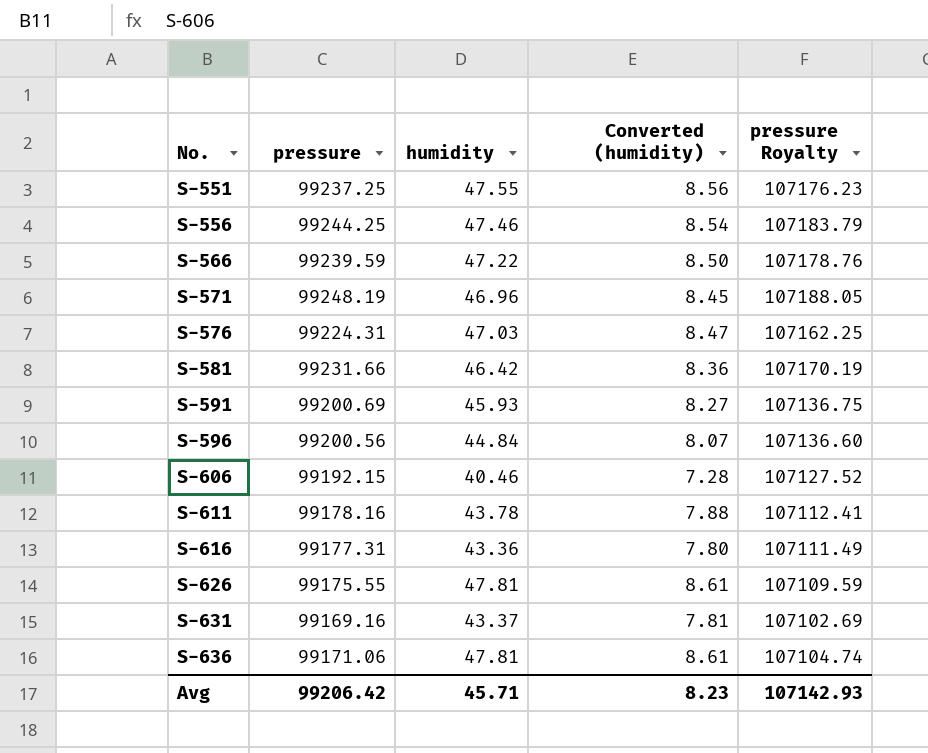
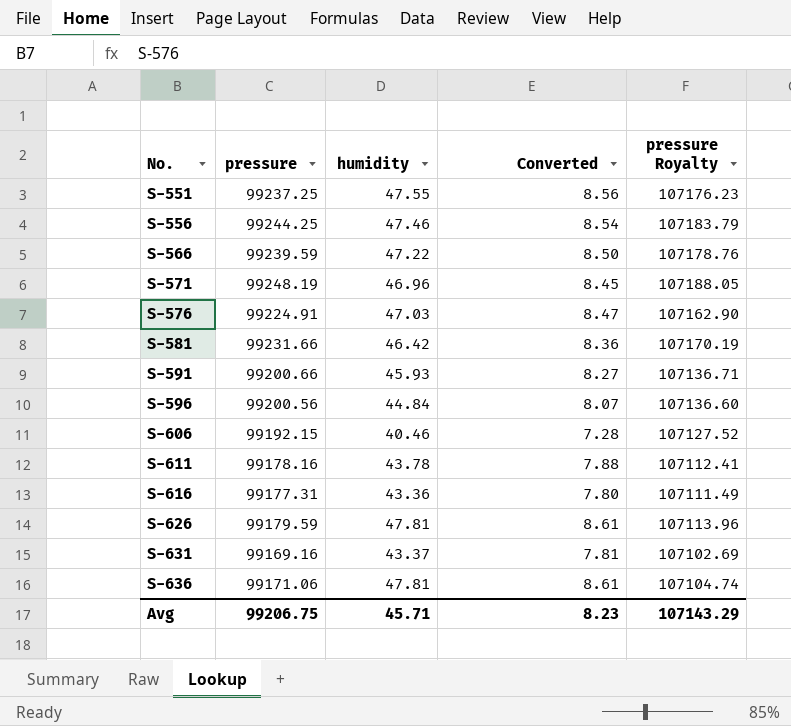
column name: Converted (humidity) -> Converted
S-576 | pressure: 99224.31 -> 99224.91
S-576 | pressure Royalty: 107162.25 -> 107162.90
S-591 | pressure: 99200.69 -> 99200.66
S-591 | pressure Royalty: 107136.75 -> 107136.71
S-626 | pressure: 99175.55 -> 99179.59
S-626 | pressure Royalty: 107109.59 -> 107113.96
Avg | pressure: 99206.42 -> 99206.75
Avg | pressure Royalty: 107142.93 -> 107143.29

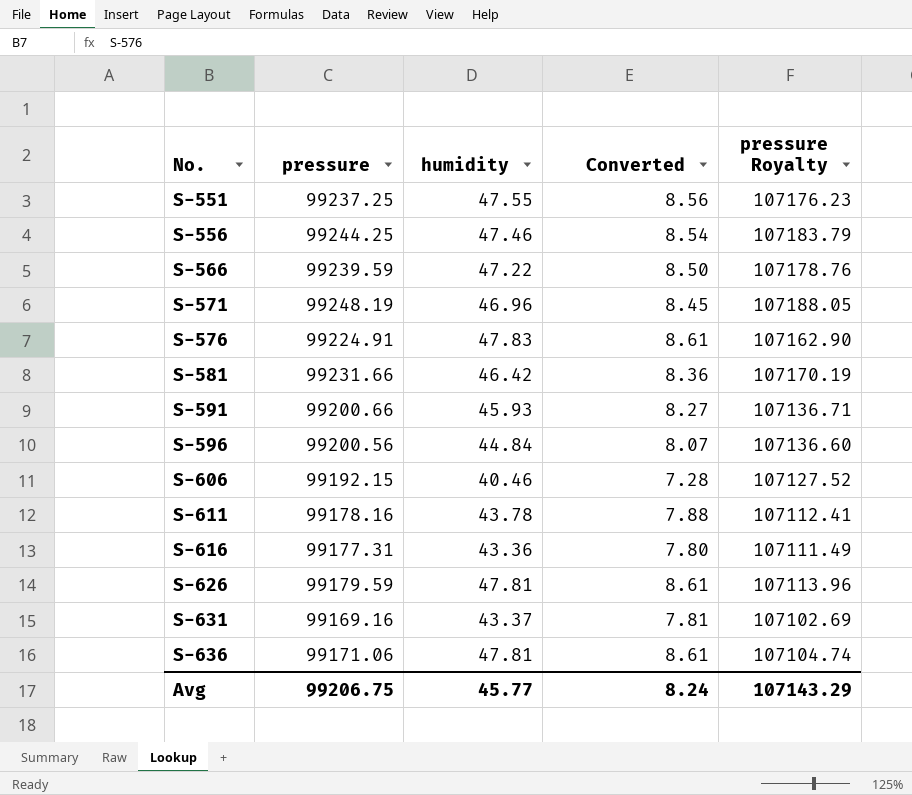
S-576 | humidity: 47.03 -> 47.83
S-576 | Converted: 8.47 -> 8.61
Avg | humidity: 45.71 -> 45.77
Avg | Converted: 8.23 -> 8.24

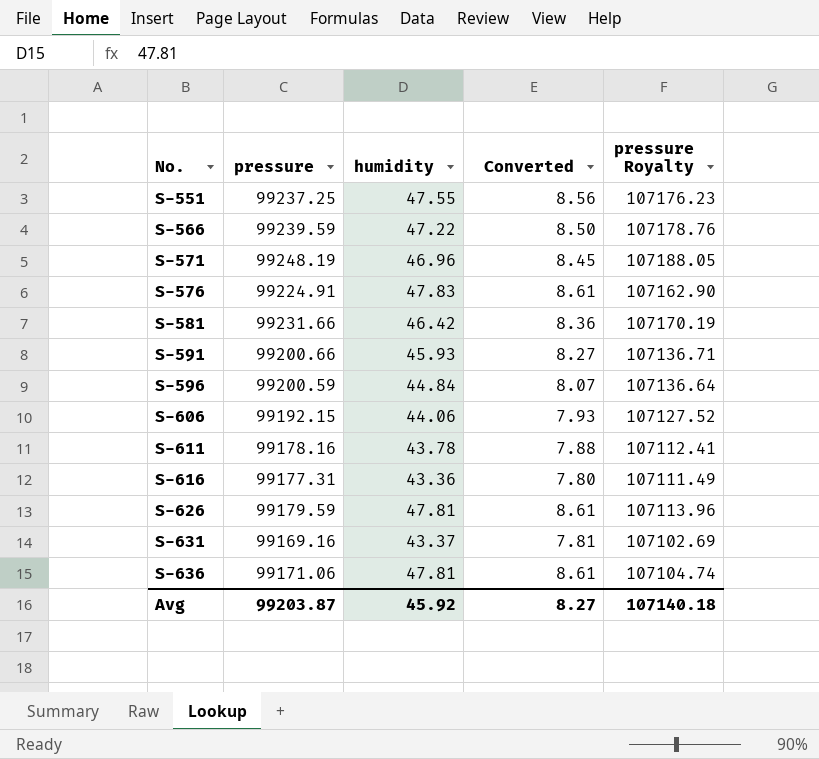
row S-556: 99244.25 | 47.46 | 8.54 | 107183.79 -> none
S-596 | pressure: 99200.56 -> 99200.59
S-596 | pressure Royalty: 107136.60 -> 107136.64
S-606 | humidity: 40.46 -> 44.06
S-606 | Converted: 7.28 -> 7.93
Avg | pressure: 99206.75 -> 99203.87
Avg | humidity: 45.77 -> 45.92
Avg | Converted: 8.24 -> 8.27
Avg | pressure Royalty: 107143.29 -> 107140.18

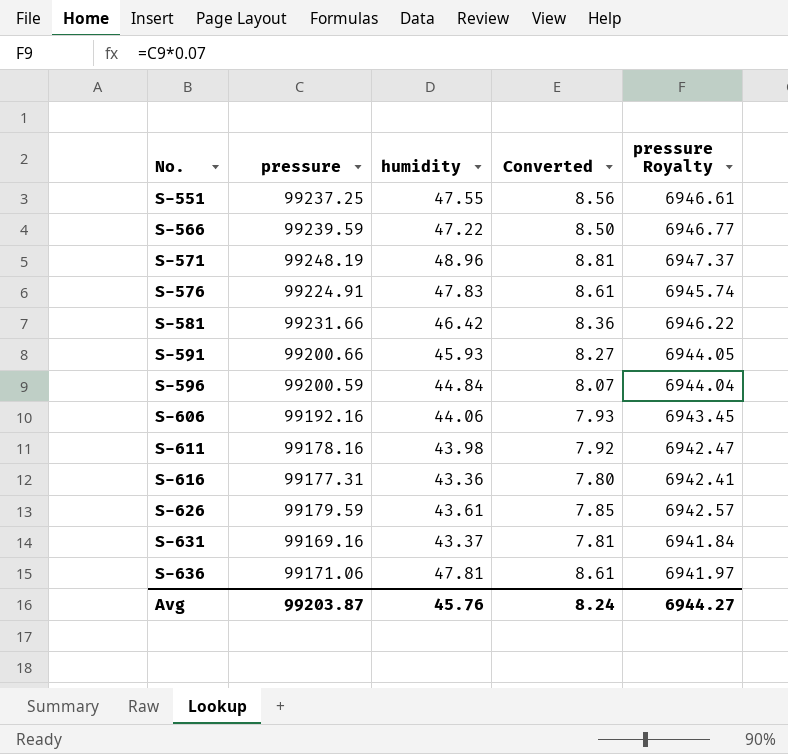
column pressure Royalty | formula: [pressure] * 1.08 -> [pressure] * 0.07
S-571 | humidity: 46.96 -> 48.96
S-571 | Converted: 8.45 -> 8.81
S-606 | pressure: 99192.15 -> 99192.16
S-611 | humidity: 43.78 -> 43.98
S-611 | Converted: 7.88 -> 7.92
S-626 | humidity: 47.81 -> 43.61
S-626 | Converted: 8.61 -> 7.85
Avg | humidity: 45.92 -> 45.76
Avg | Converted: 8.27 -> 8.24
Avg | pressure Royalty: 107140.18 -> 6944.27

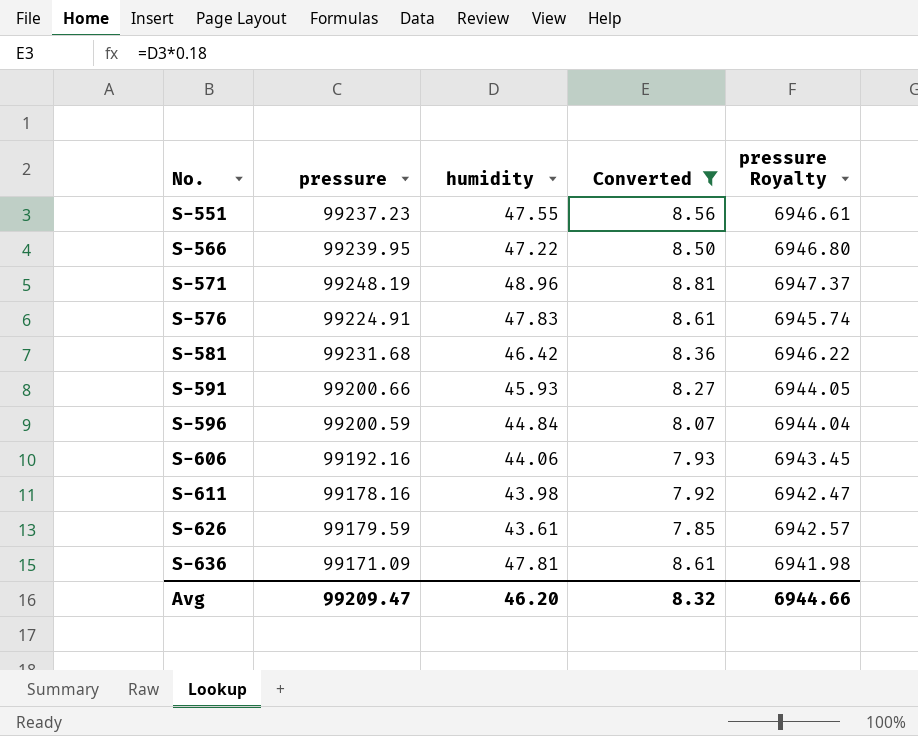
filter: none -> Converted >= 7.85
S-551 | pressure: 99237.25 -> 99237.23
S-566 | pressure: 99239.59 -> 99239.95
S-566 | pressure Royalty: 6946.77 -> 6946.80
S-581 | pressure: 99231.66 -> 99231.68
S-636 | pressure: 99171.06 -> 99171.09
S-636 | pressure Royalty: 6941.97 -> 6941.98
Avg | pressure: 99203.87 -> 99209.47
Avg | humidity: 45.76 -> 46.20
Avg | Converted: 8.24 -> 8.32
Avg | pressure Royalty: 6944.27 -> 6944.66

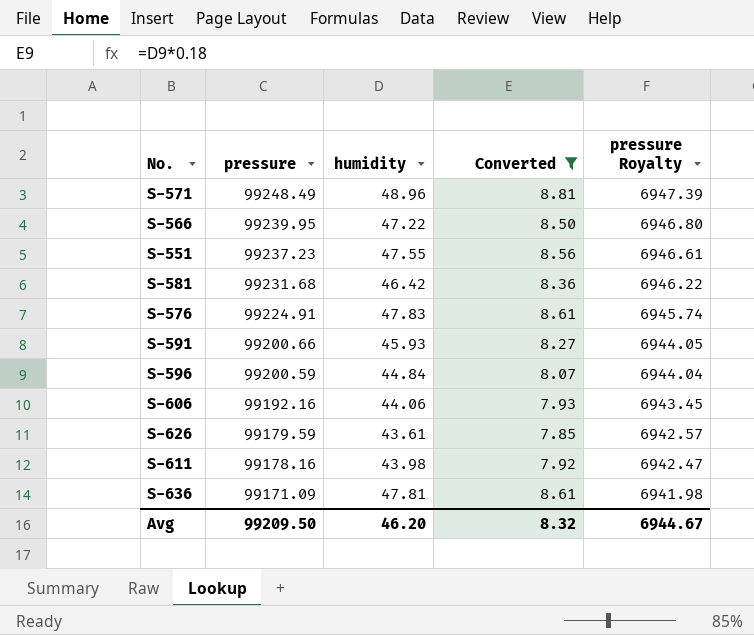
row order: No. ascending -> pressure descending
S-571 | pressure: 99248.19 -> 99248.49
S-571 | pressure Royalty: 6947.37 -> 6947.39
Avg | pressure: 99209.47 -> 99209.50
Avg | pressure Royalty: 6944.66 -> 6944.67

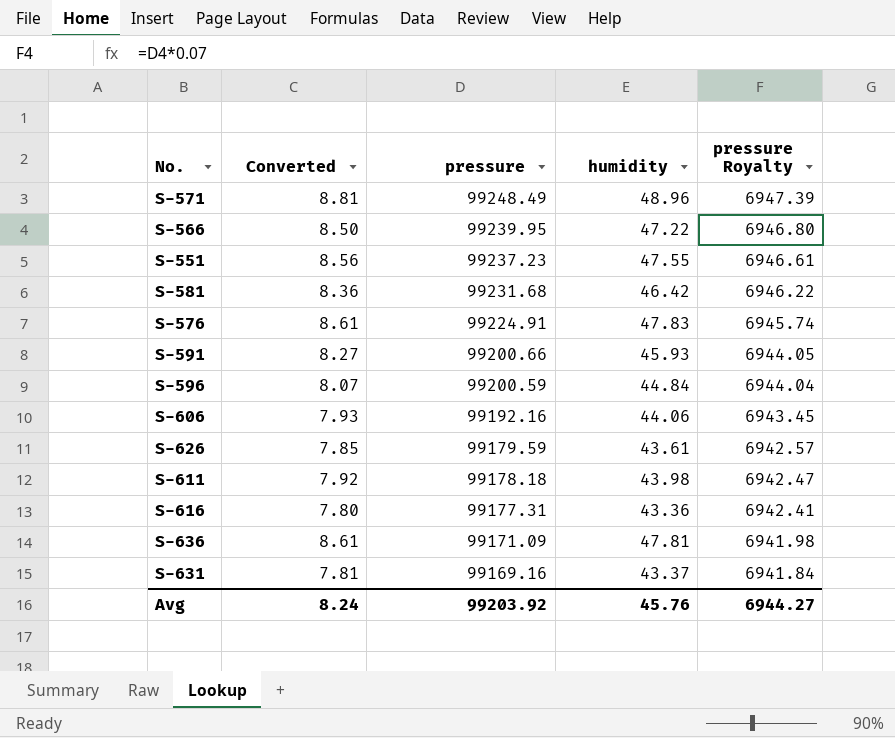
filter: Converted >= 7.85 -> none
column Converted | position: 4 -> 2
S-611 | pressure: 99178.16 -> 99178.18
Avg | Converted: 8.32 -> 8.24
Avg | pressure: 99209.50 -> 99203.92
Avg | humidity: 46.20 -> 45.76
Avg | pressure Royalty: 6944.67 -> 6944.27

